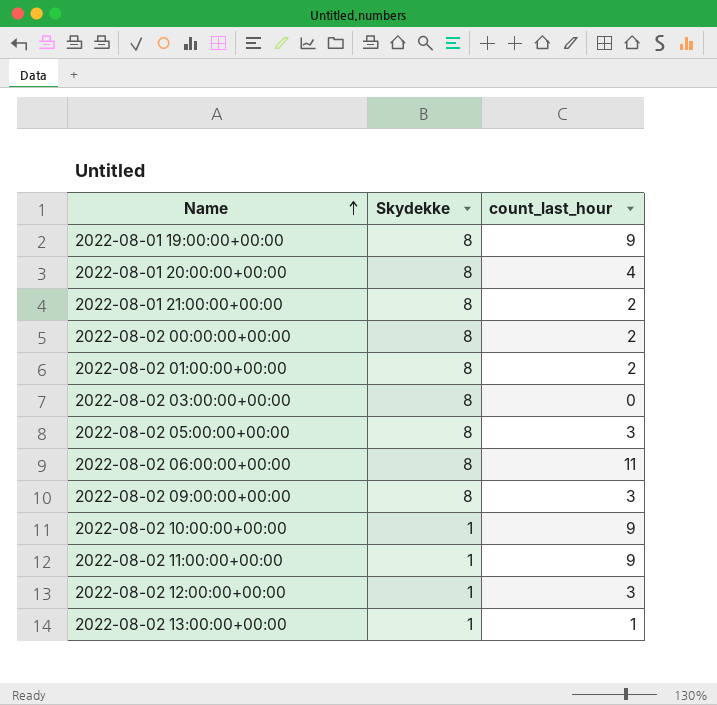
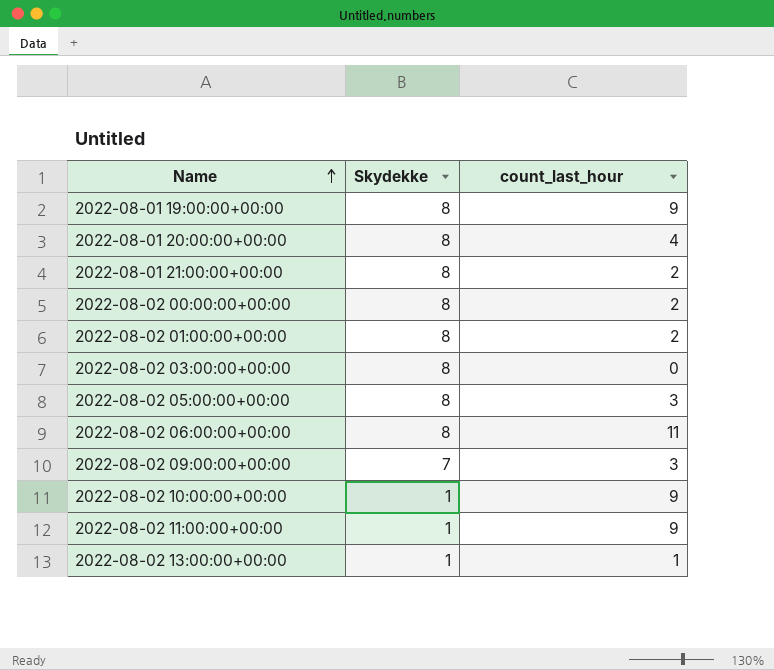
row 2022-08-02 12:00:00+00:00: 1 | 3 -> none
2022-08-02 09:00:00+00:00 | Skydekke: 8 -> 7

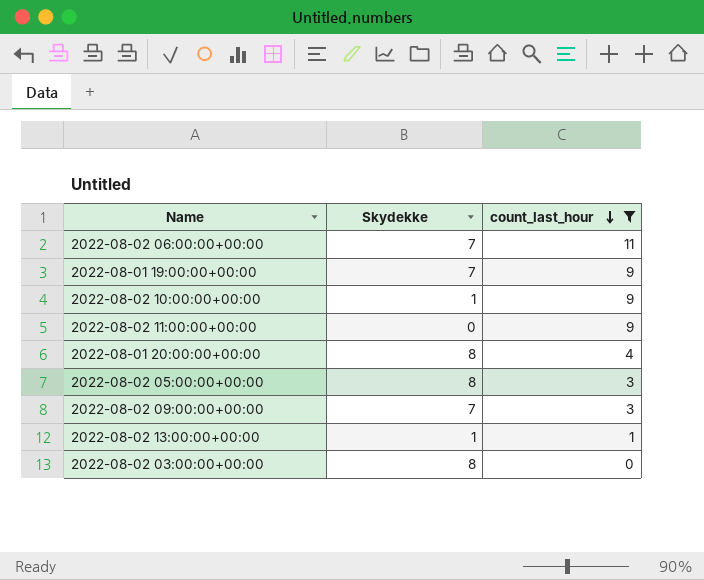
filter: none -> count_last_hour != 2
row order: Name ascending -> count_last_hour descending
2022-08-02 06:00:00+00:00 | Skydekke: 8 -> 7
2022-08-01 19:00:00+00:00 | Skydekke: 8 -> 7
2022-08-02 11:00:00+00:00 | Skydekke: 1 -> 0

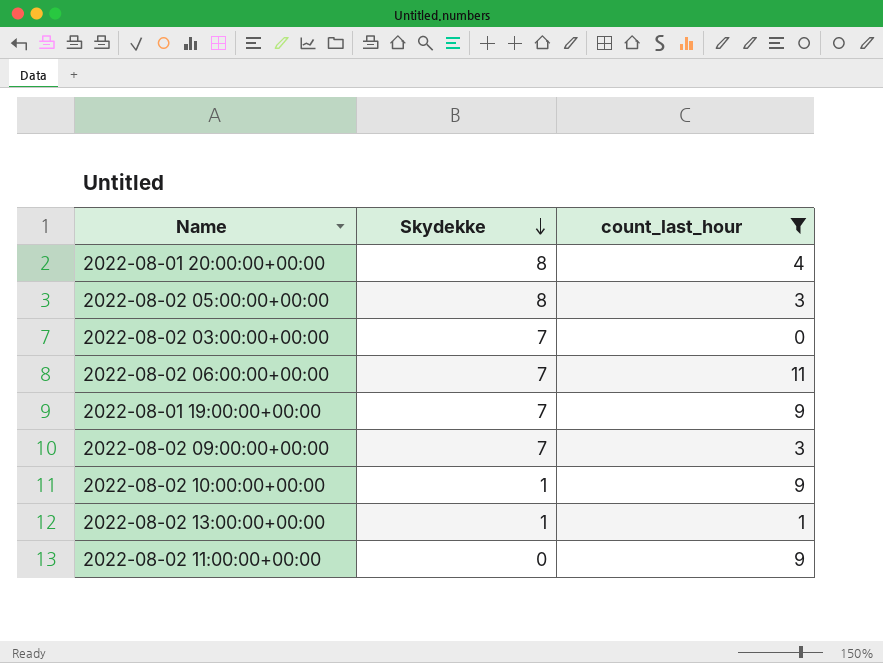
row order: count_last_hour descending -> Skydekke descending
2022-08-02 03:00:00+00:00 | Skydekke: 8 -> 7

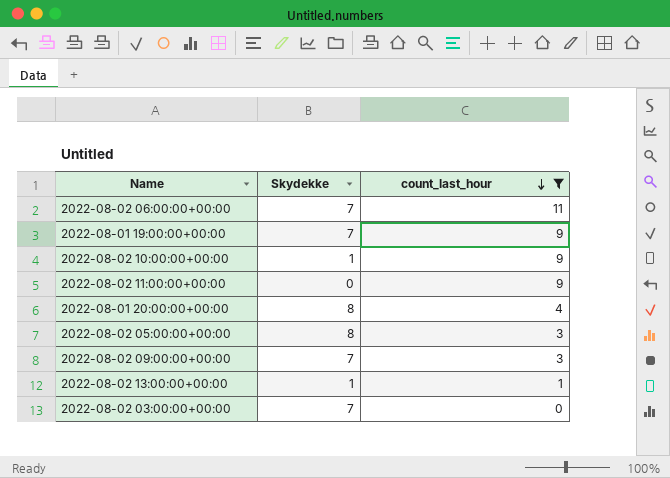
row order: Skydekke descending -> count_last_hour descending

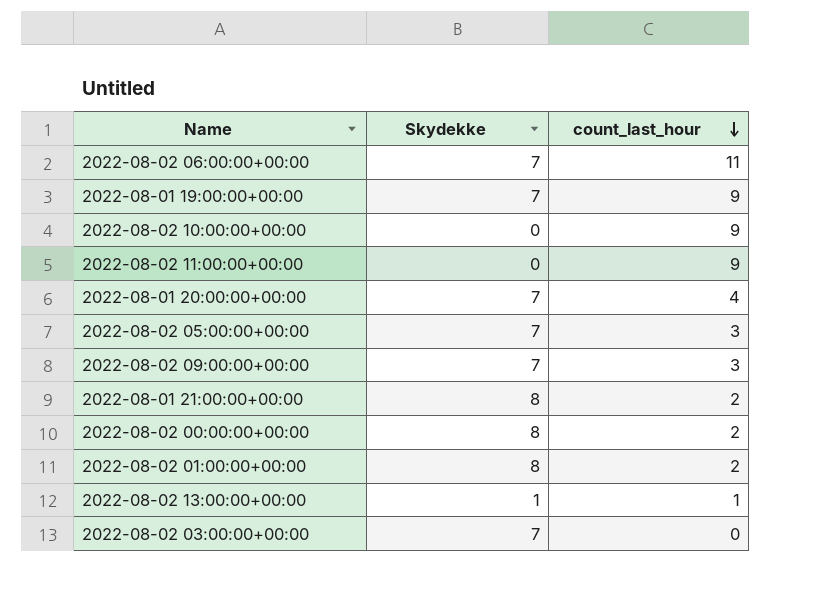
filter: count_last_hour != 2 -> none
2022-08-02 10:00:00+00:00 | Skydekke: 1 -> 0
2022-08-01 20:00:00+00:00 | Skydekke: 8 -> 7
2022-08-02 05:00:00+00:00 | Skydekke: 8 -> 7

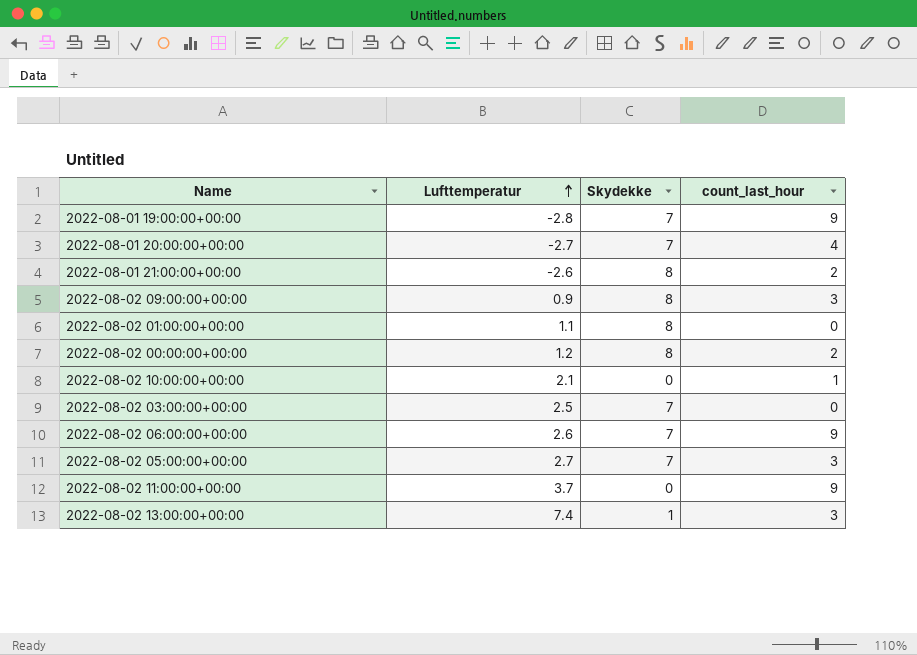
row order: count_last_hour descending -> Lufttemperatur ascending
column Lufttemperatur | position: none -> 2
2022-08-02 09:00:00+00:00 | Skydekke: 7 -> 8
2022-08-02 01:00:00+00:00 | count_last_hour: 2 -> 0
2022-08-02 10:00:00+00:00 | count_last_hour: 9 -> 1
2022-08-02 06:00:00+00:00 | count_last_hour: 11 -> 9
2022-08-02 13:00:00+00:00 | count_last_hour: 1 -> 3

